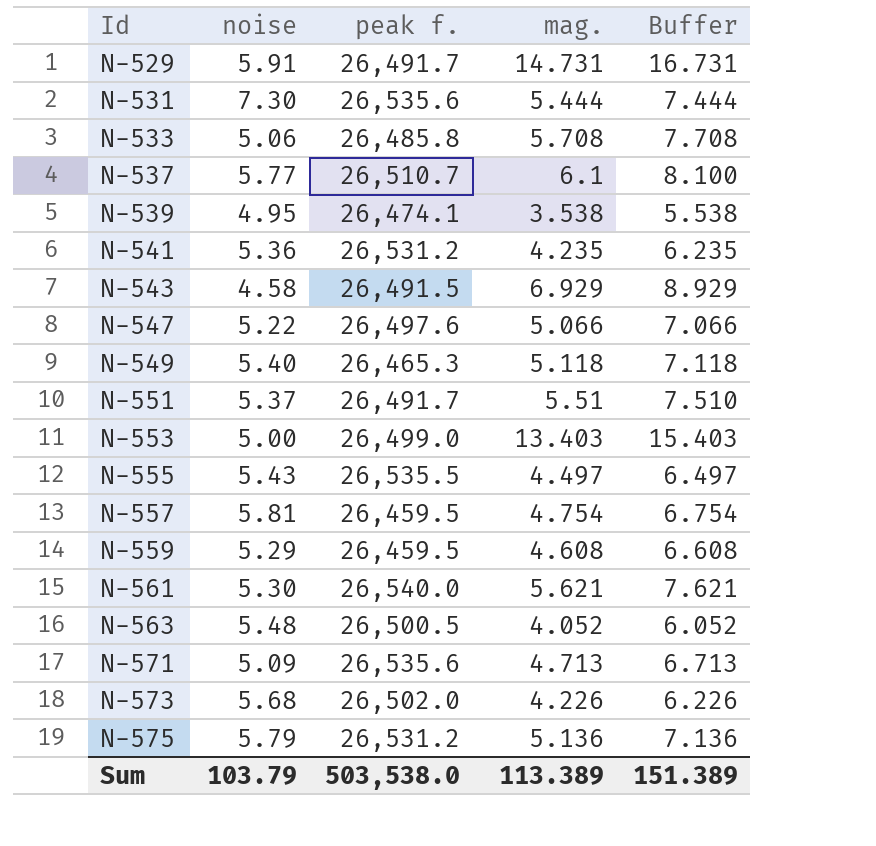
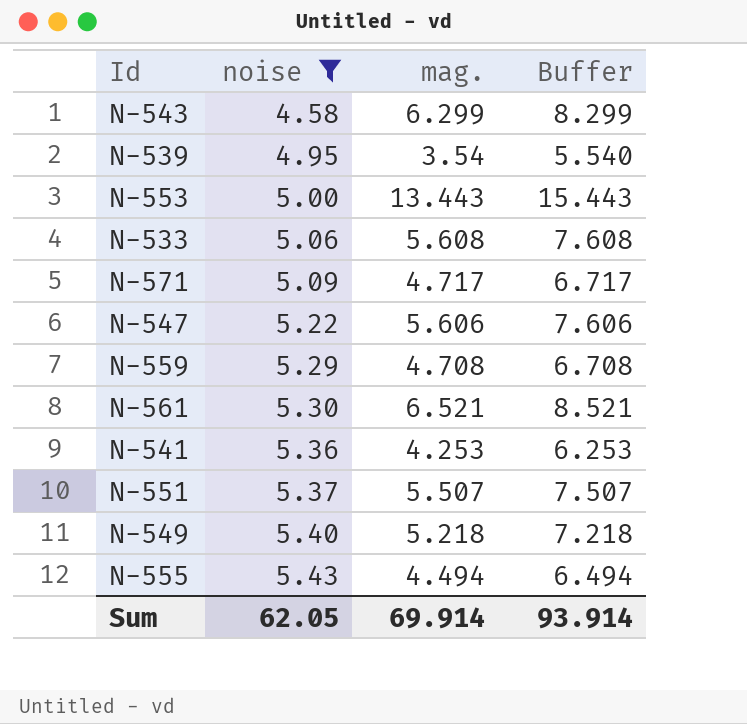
filter: none -> noise <= 5.43
row order: Id ascending -> noise ascending
column peak f. | position: 3 -> none
N-543 | mag.: 6.929 -> 6.299
N-543 | Buffer: 8.929 -> 8.299
N-539 | mag.: 3.538 -> 3.54
N-539 | Buffer: 5.538 -> 5.540
N-553 | mag.: 13.403 -> 13.443
N-553 | Buffer: 15.403 -> 15.443
N-533 | mag.: 5.708 -> 5.608
N-533 | Buffer: 7.708 -> 7.608
N-571 | mag.: 4.713 -> 4.717
N-571 | Buffer: 6.713 -> 6.717
N-547 | mag.: 5.066 -> 5.606
N-547 | Buffer: 7.066 -> 7.606
N-559 | mag.: 4.608 -> 4.708
N-559 | Buffer: 6.608 -> 6.708
N-561 | mag.: 5.621 -> 6.521
N-561 | Buffer: 7.621 -> 8.521
N-541 | mag.: 4.235 -> 4.253
N-541 | Buffer: 6.235 -> 6.253
N-551 | mag.: 5.51 -> 5.507
N-551 | Buffer: 7.510 -> 7.507
N-549 | mag.: 5.118 -> 5.218
N-549 | Buffer: 7.118 -> 7.218
N-555 | mag.: 4.497 -> 4.494
N-555 | Buffer: 6.497 -> 6.494
Sum | noise: 103.79 -> 62.05
Sum | mag.: 113.389 -> 69.914
Sum | Buffer: 151.389 -> 93.914

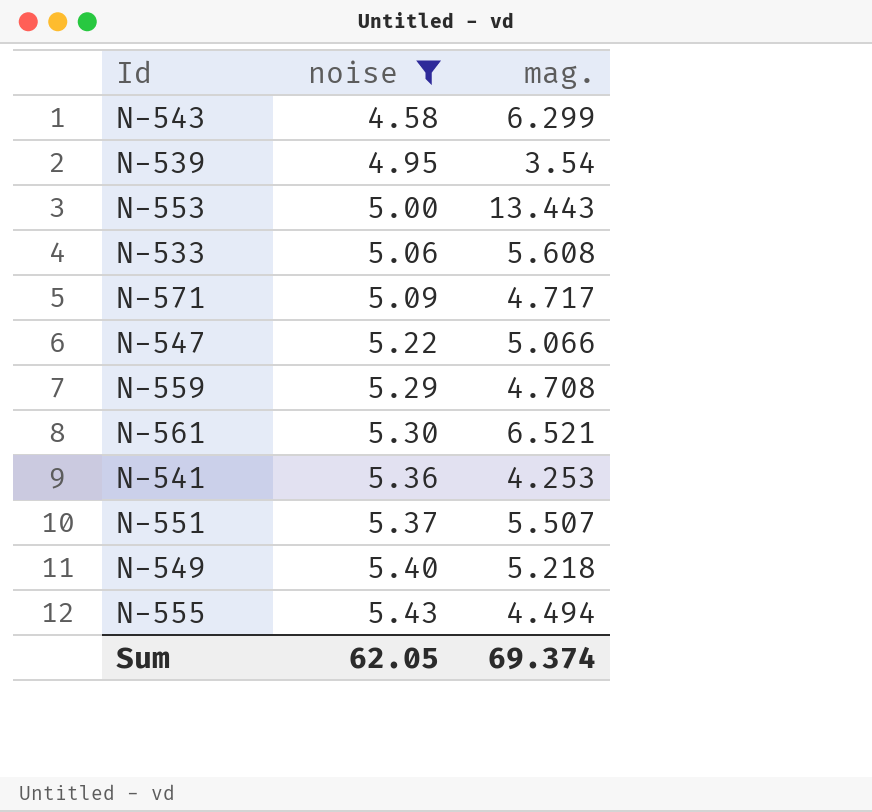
column Buffer | formula: [mag.] + 2 -> none
N-547 | mag.: 5.606 -> 5.066
Sum | mag.: 69.914 -> 69.374

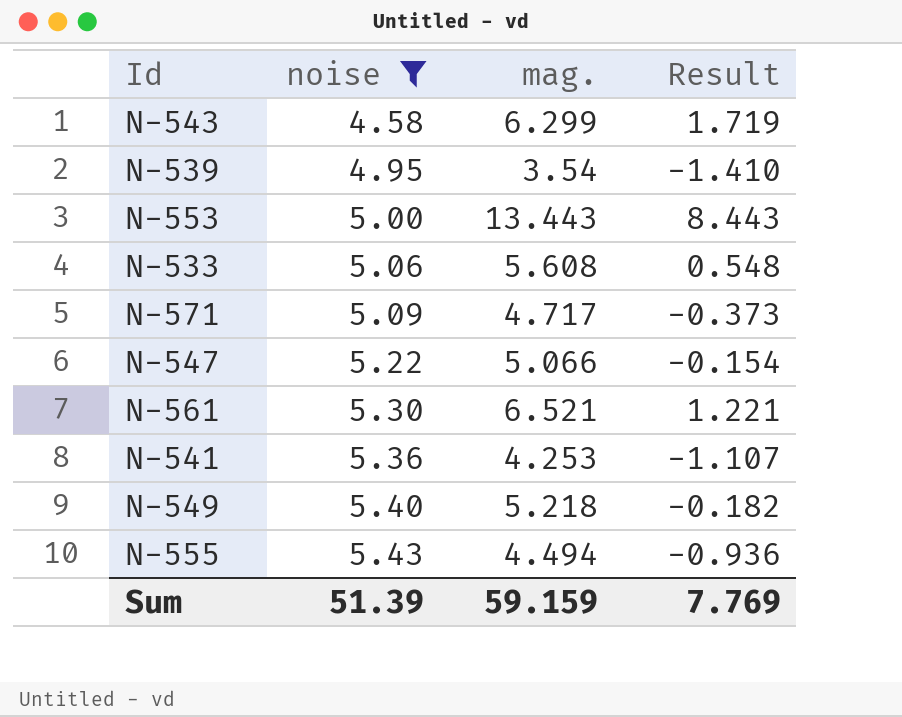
column Result | formula: none -> [mag.] - [noise]
row N-559: 5.29 | 4.708 -> none
row N-551: 5.37 | 5.507 -> none
Sum | noise: 62.05 -> 51.39
Sum | mag.: 69.374 -> 59.159

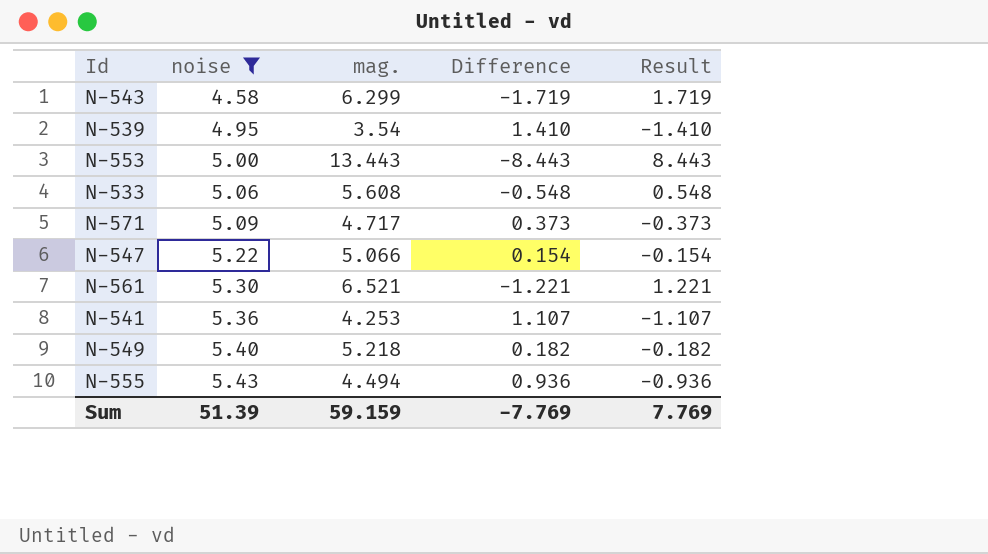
column Difference | formula: none -> [noise] - [mag.]

